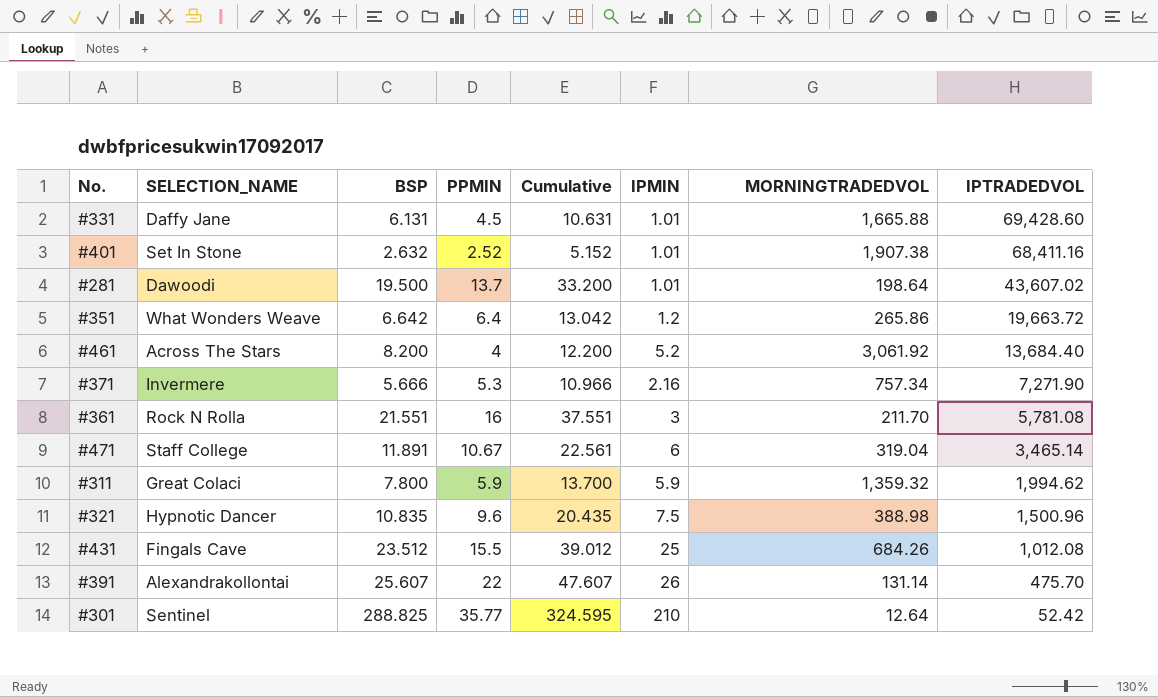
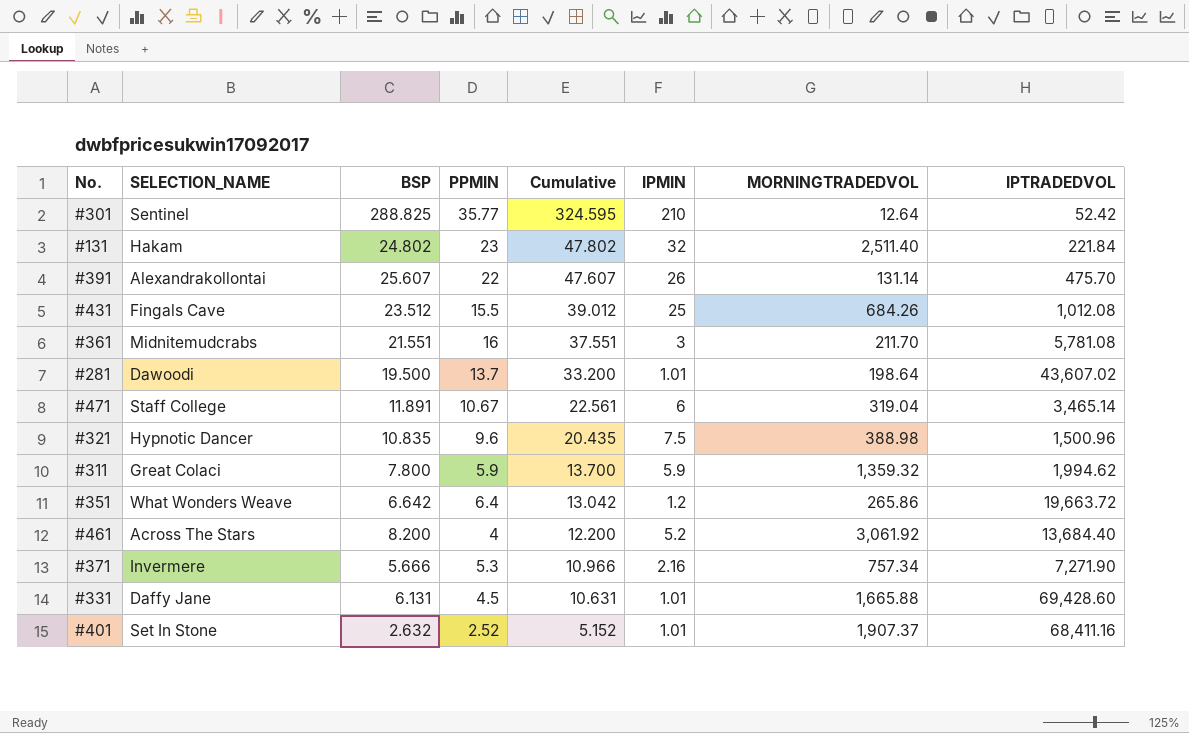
row order: IPTRADEDVOL descending -> Cumulative descending
row #131: none -> Hakam | 24.802 | 23 | 47.802 | 32 | 2,511.40 | 221.84
#361 | SELECTION_NAME: Rock N Rolla -> Midnitemudcrabs
#401 | MORNINGTRADEDVOL: 1,907.38 -> 1,907.37

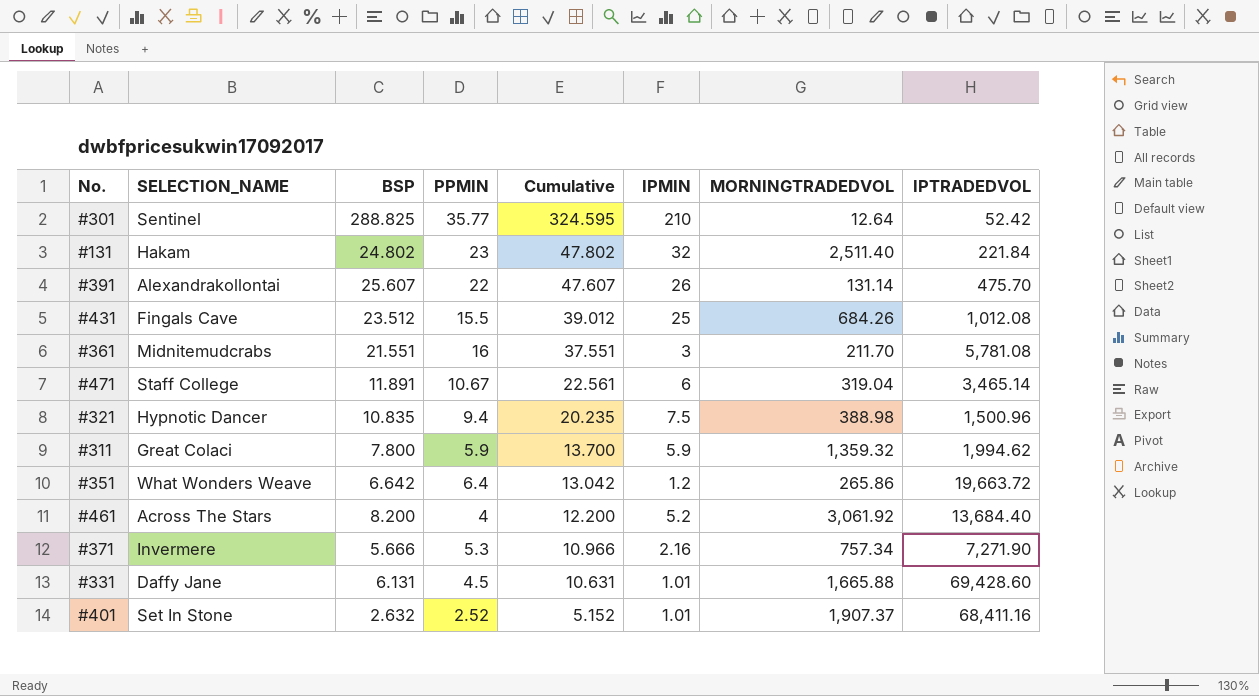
row #281: Dawoodi | 19.500 | 13.7 | 33.200 | 1.01 | 198.64 | 43,607.02 -> none
#321 | PPMIN: 9.6 -> 9.4
#321 | Cumulative: 20.435 -> 20.235

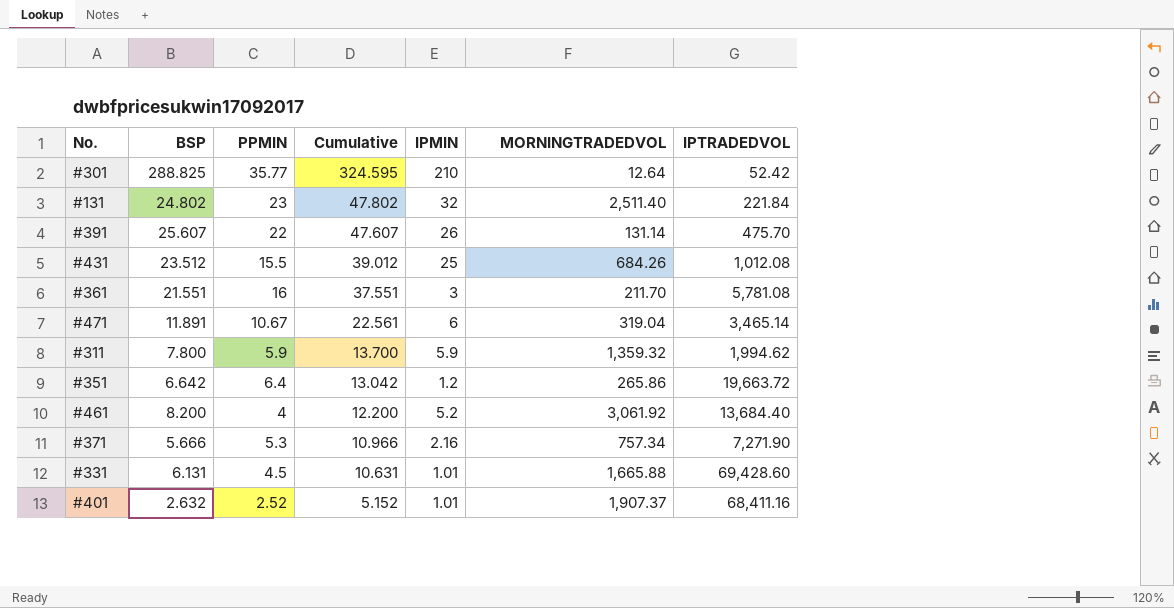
column SELECTION_NAME | position: 2 -> none
row #321: Hypnotic Dancer | 10.835 | 9.4 | 20.235 | 7.5 | 388.98 | 1,500.96 -> none

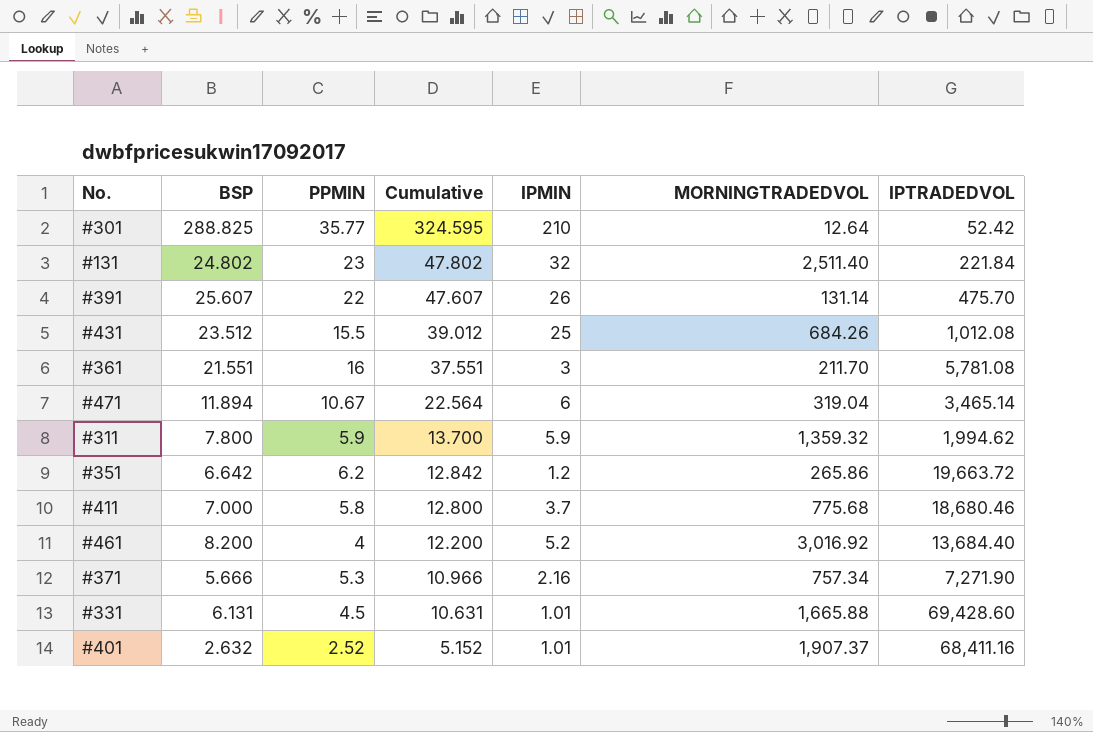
#471 | BSP: 11.891 -> 11.894
#471 | Cumulative: 22.561 -> 22.564
#351 | PPMIN: 6.4 -> 6.2
#351 | Cumulative: 13.042 -> 12.842
row #411: none -> 7.000 | 5.8 | 12.800 | 3.7 | 775.68 | 18,680.46
#461 | MORNINGTRADEDVOL: 3,061.92 -> 3,016.92

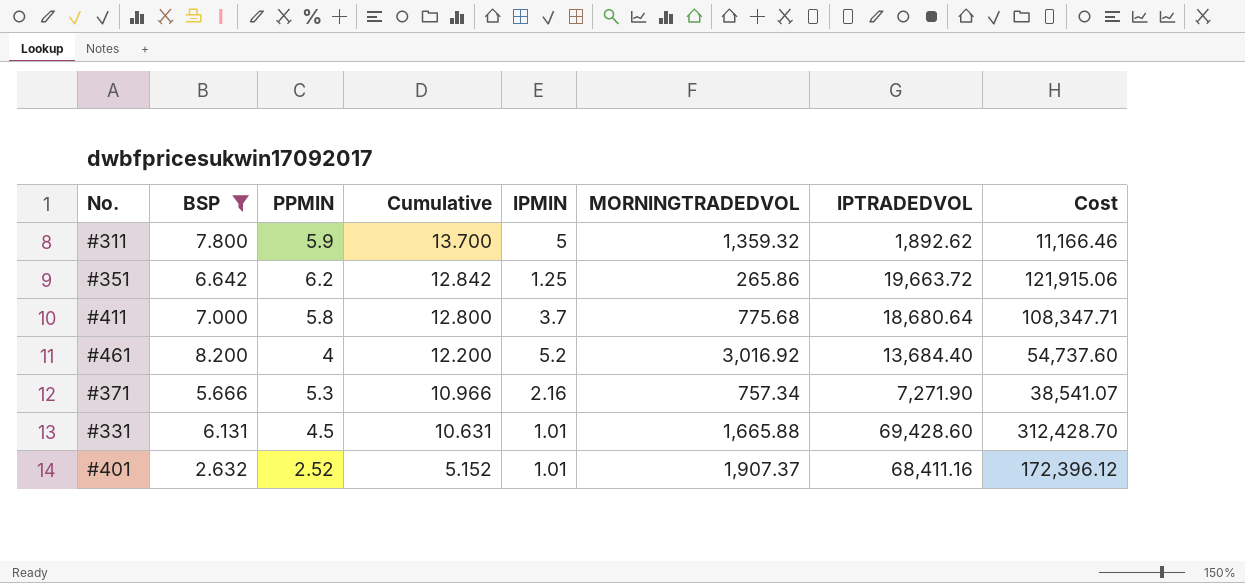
filter: none -> BSP <= 8.200
column Cost | formula: none -> [PPMIN] * [IPTRADEDVOL]
#311 | IPMIN: 5.9 -> 5
#311 | IPTRADEDVOL: 1,994.62 -> 1,892.62
#351 | IPMIN: 1.2 -> 1.25
#411 | IPTRADEDVOL: 18,680.46 -> 18,680.64

